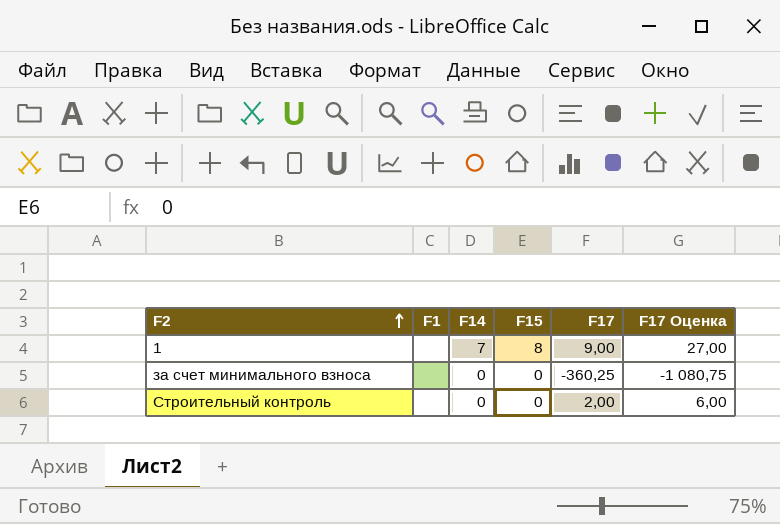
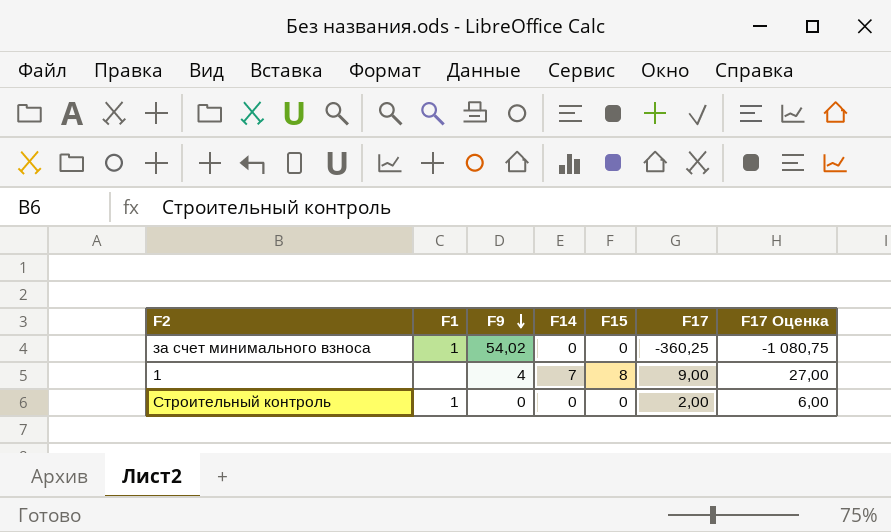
row order: F2 ascending -> F9 descending
column F9 | position: none -> 3
за счет минимального взноса | F1: none -> 1
Строительный контроль | F1: none -> 1

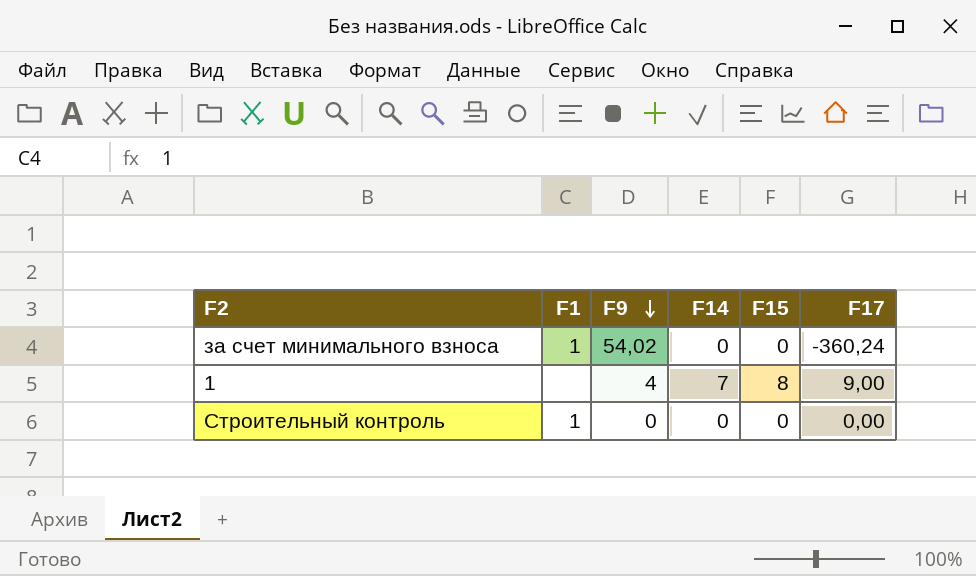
column F17 Оценка | formula: [F17] * 3 -> none
за счет минимального взноса | F17: -360,25 -> -360,24
Строительный контроль | F17: 2,00 -> 0,00

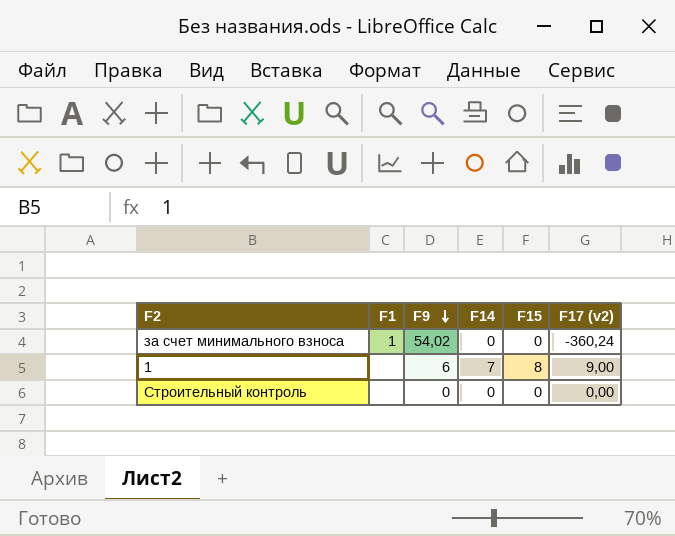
column name: F17 -> F17 (v2)
1 | F9: 4 -> 6
Строительный контроль | F1: 1 -> none

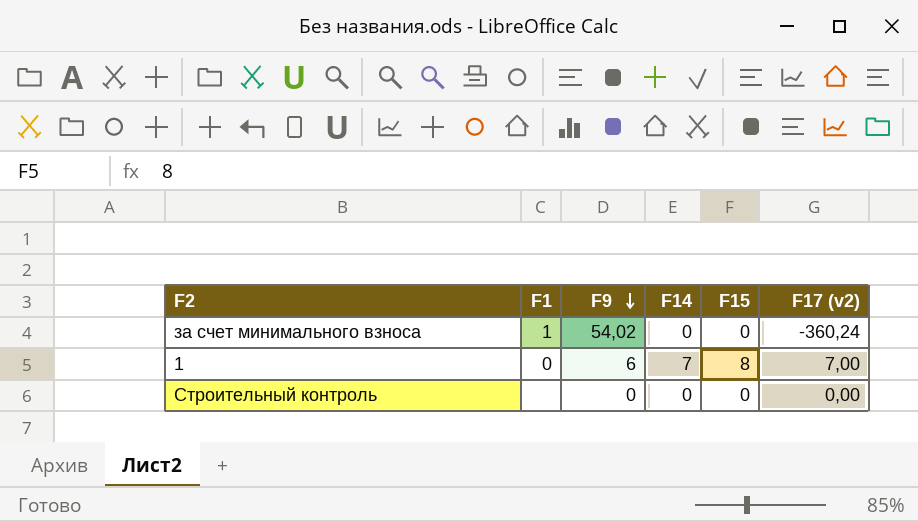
1 | F1: none -> 0
1 | F17 (v2): 9,00 -> 7,00

